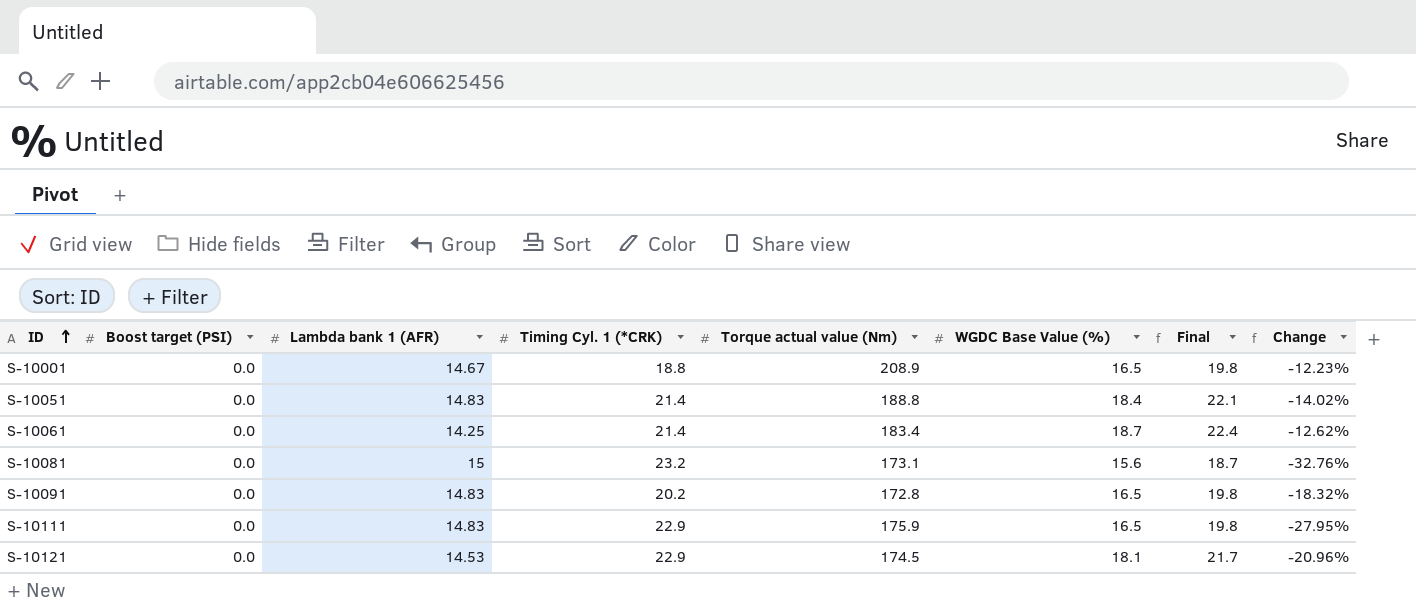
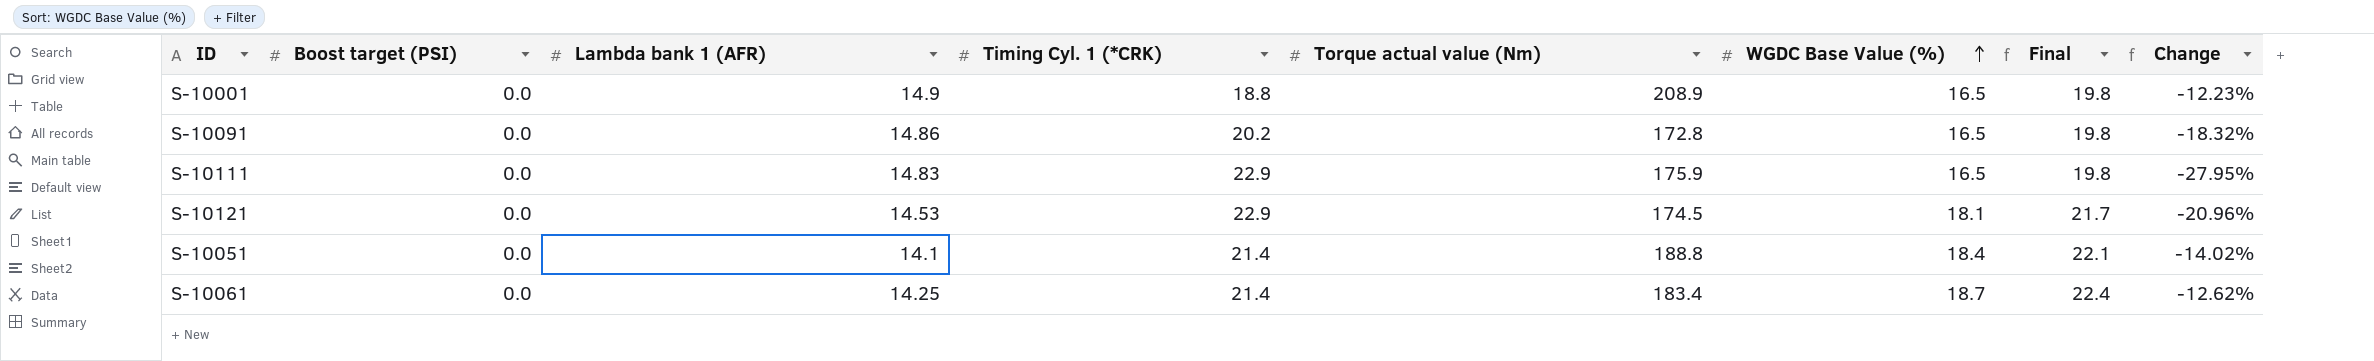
row order: ID ascending -> WGDC Base Value (%) ascending
row S-10081: 0.0 | 15 | 23.2 | 173.1 | 15.6 | 18.7 | -32.76% -> none
S-10001 | Lambda bank 1 (AFR): 14.67 -> 14.9
S-10091 | Lambda bank 1 (AFR): 14.83 -> 14.86
S-10051 | Lambda bank 1 (AFR): 14.83 -> 14.1

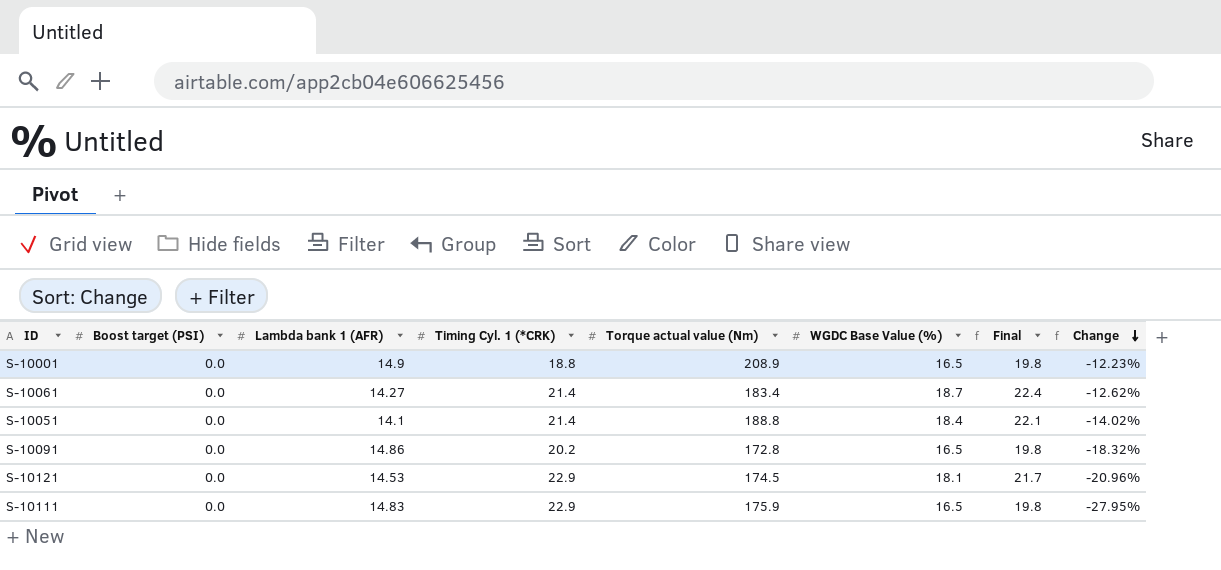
row order: WGDC Base Value (%) ascending -> Change descending
S-10061 | Lambda bank 1 (AFR): 14.25 -> 14.27

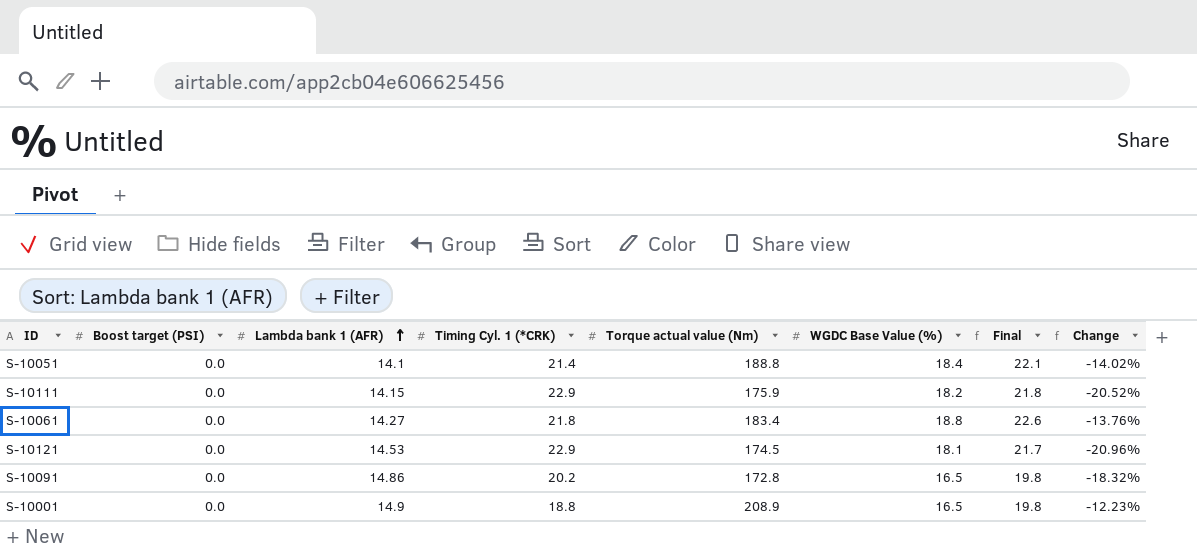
row order: Change descending -> Lambda bank 1 (AFR) ascending
S-10111 | Lambda bank 1 (AFR): 14.83 -> 14.15
S-10111 | WGDC Base Value (%): 16.5 -> 18.2
S-10111 | Final: 19.8 -> 21.8
S-10111 | Change: -27.95% -> -20.52%
S-10061 | Timing Cyl. 1 (*CRK): 21.4 -> 21.8
S-10061 | WGDC Base Value (%): 18.7 -> 18.8
S-10061 | Final: 22.4 -> 22.6
S-10061 | Change: -12.62% -> -13.76%

